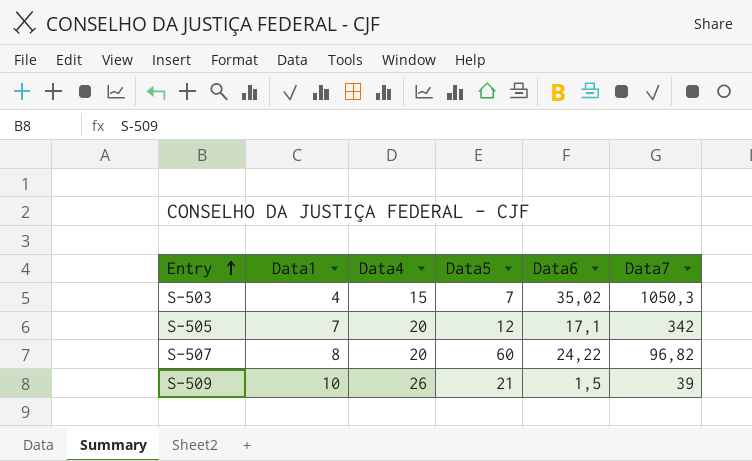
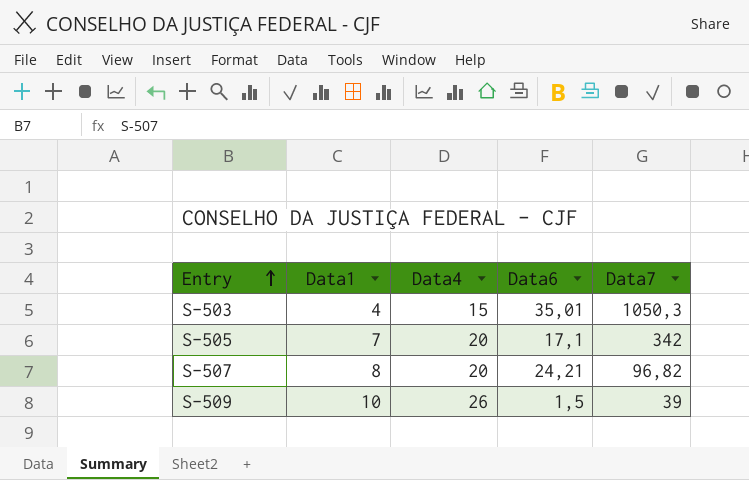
column Data5 | position: 4 -> none
S-503 | Data6: 35,02 -> 35,01
S-507 | Data6: 24,22 -> 24,21

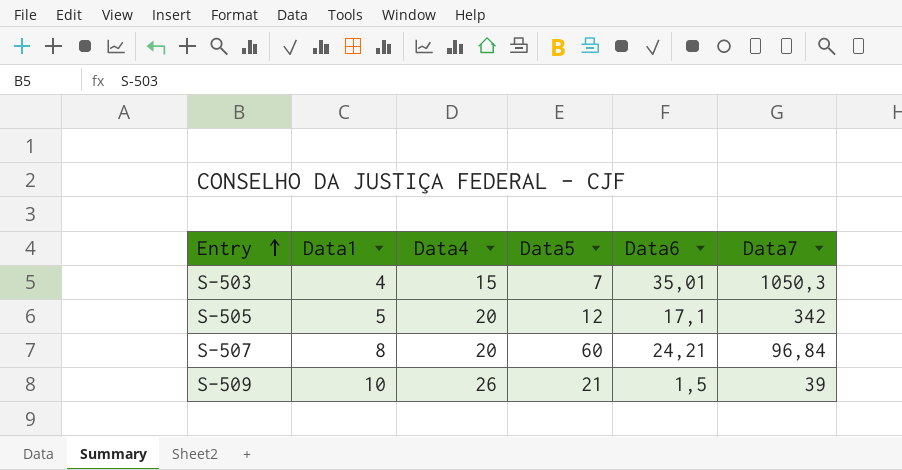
column Data5 | position: none -> 4
S-505 | Data1: 7 -> 5
S-507 | Data7: 96,82 -> 96,84

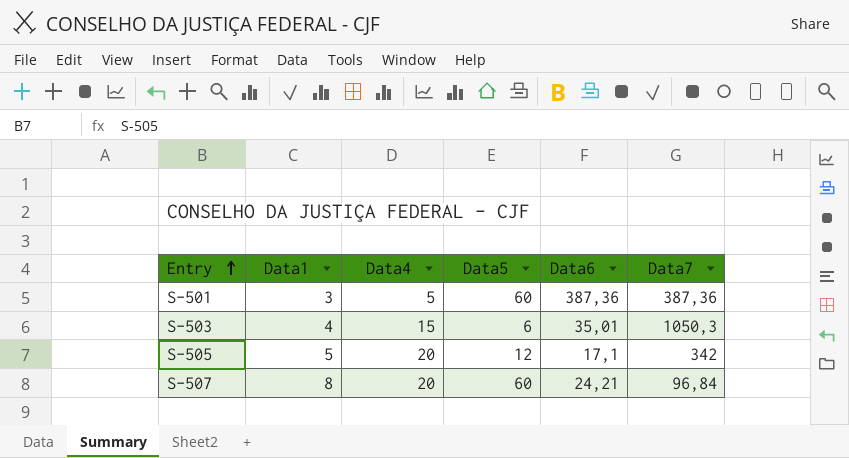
row S-509: 10 | 26 | 21 | 1,5 | 39 -> none
row S-501: none -> 3 | 5 | 60 | 387,36 | 387,36
S-503 | Data5: 7 -> 6

